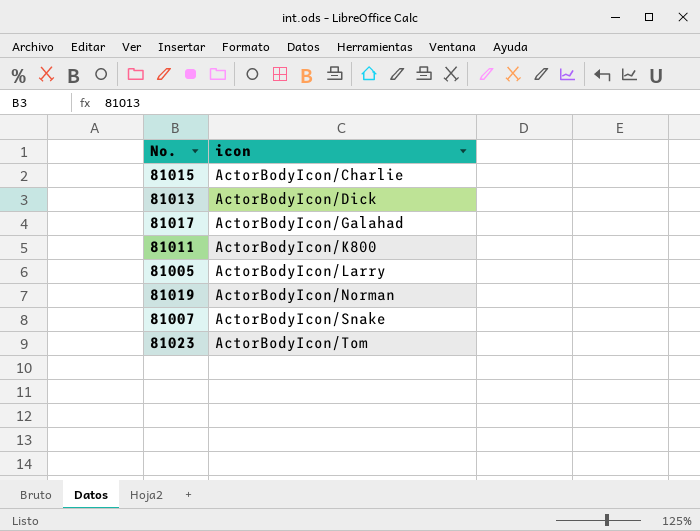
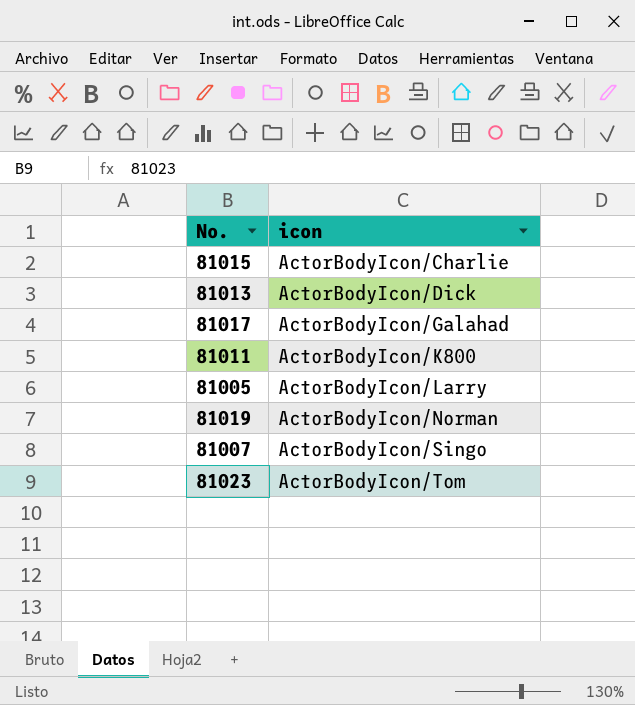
81007 | icon: ActorBodyIcon/Snake -> ActorBodyIcon/Singo

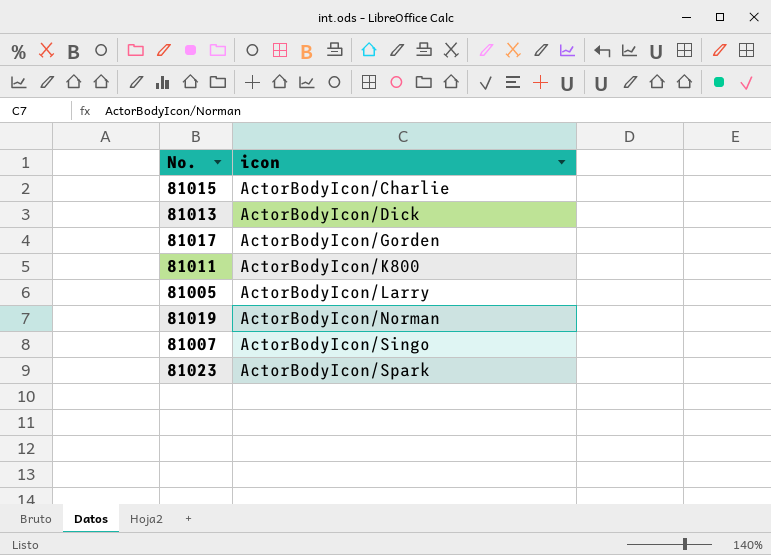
81017 | icon: ActorBodyIcon/Galahad -> ActorBodyIcon/Gorden
81023 | icon: ActorBodyIcon/Tom -> ActorBodyIcon/Spark

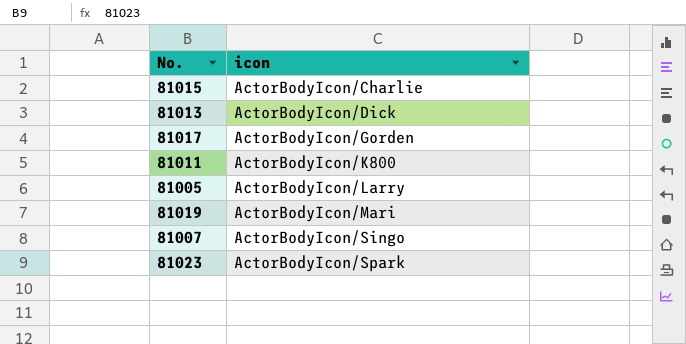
81019 | icon: ActorBodyIcon/Norman -> ActorBodyIcon/Mari

